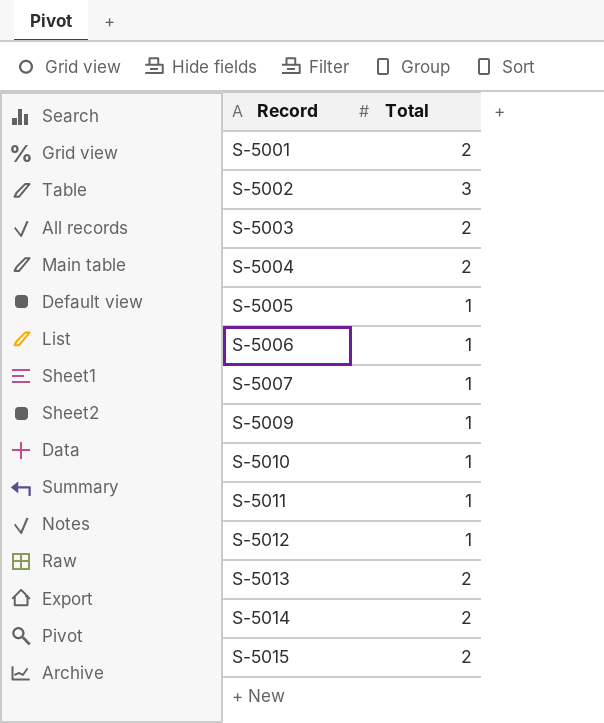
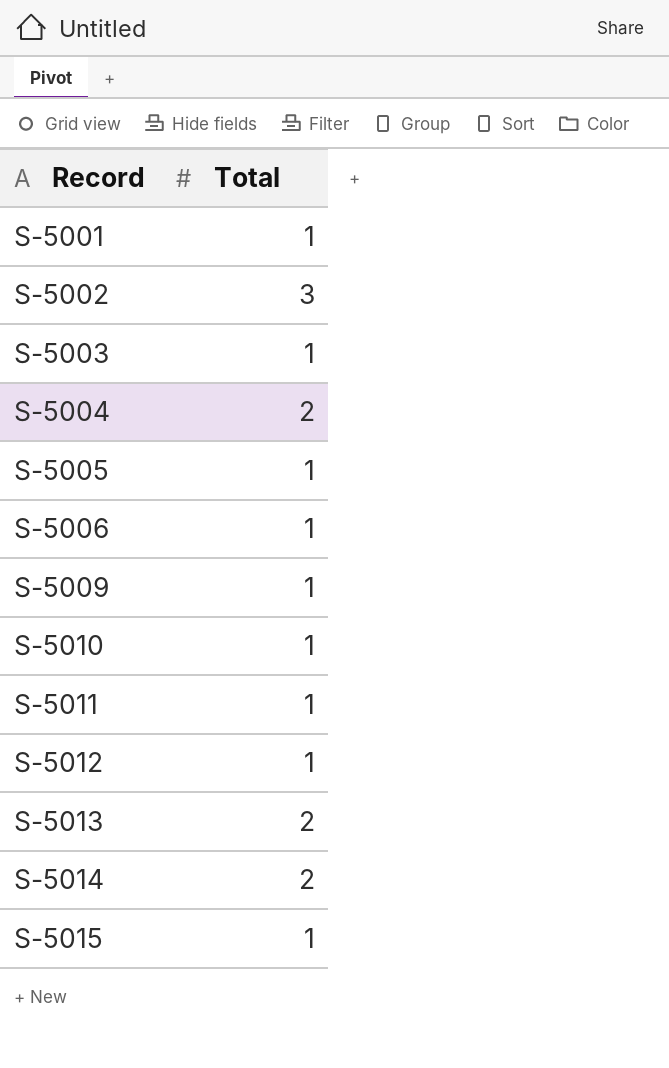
row S-5007: 1 -> none
S-5001 | Total: 2 -> 1
S-5003 | Total: 2 -> 1
S-5015 | Total: 2 -> 1

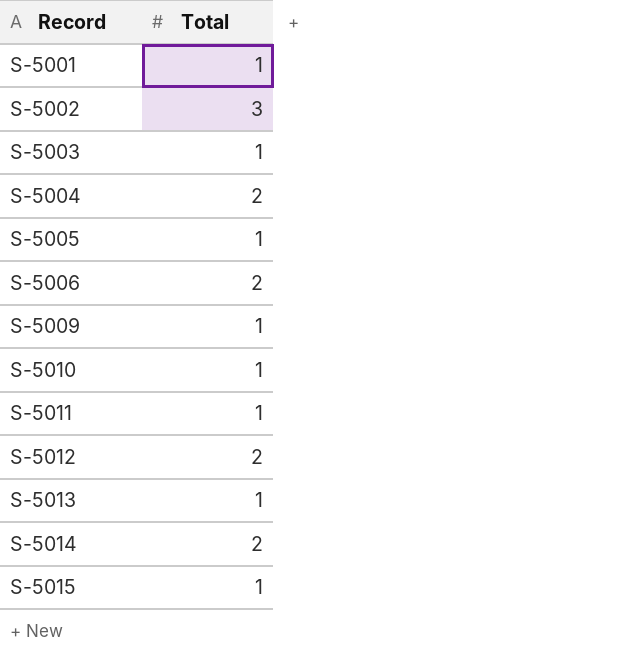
S-5006 | Total: 1 -> 2
S-5012 | Total: 1 -> 2
S-5013 | Total: 2 -> 1

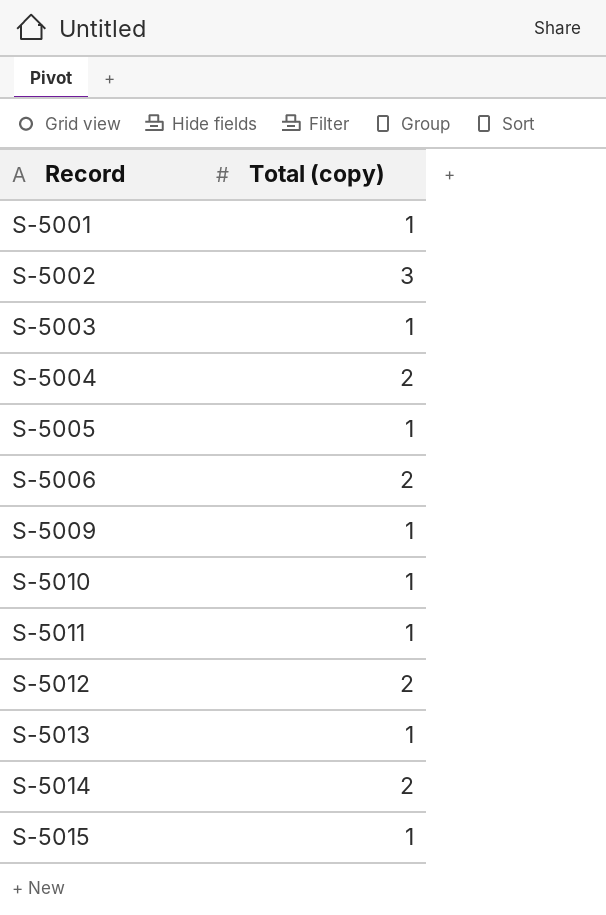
column name: Total -> Total (copy)

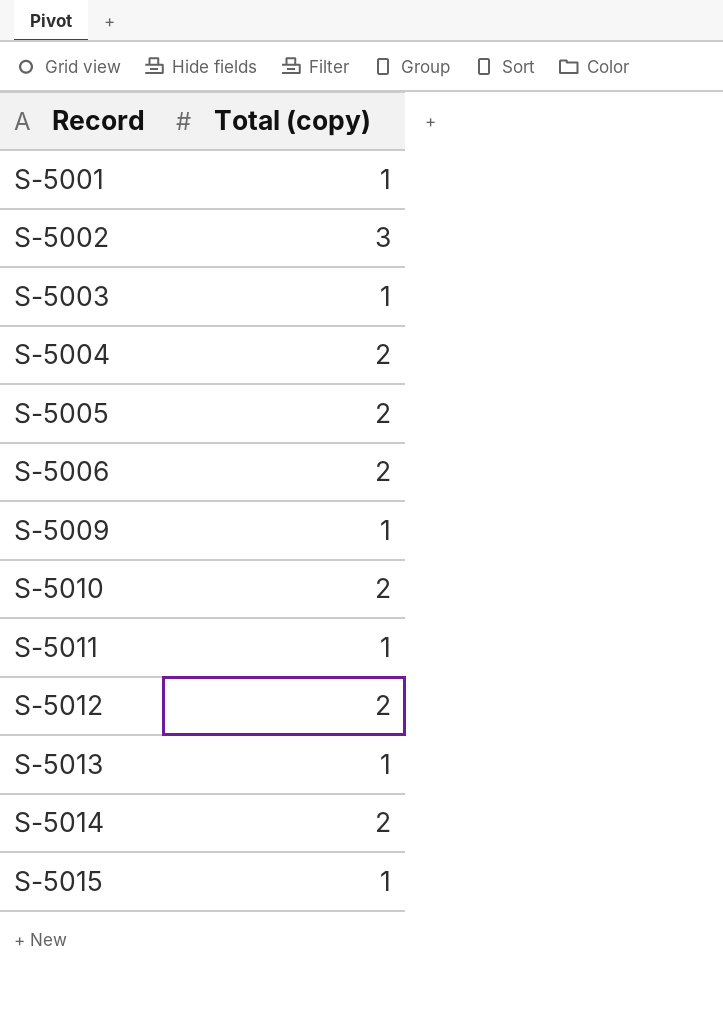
S-5005 | Total (copy): 1 -> 2
S-5010 | Total (copy): 1 -> 2

